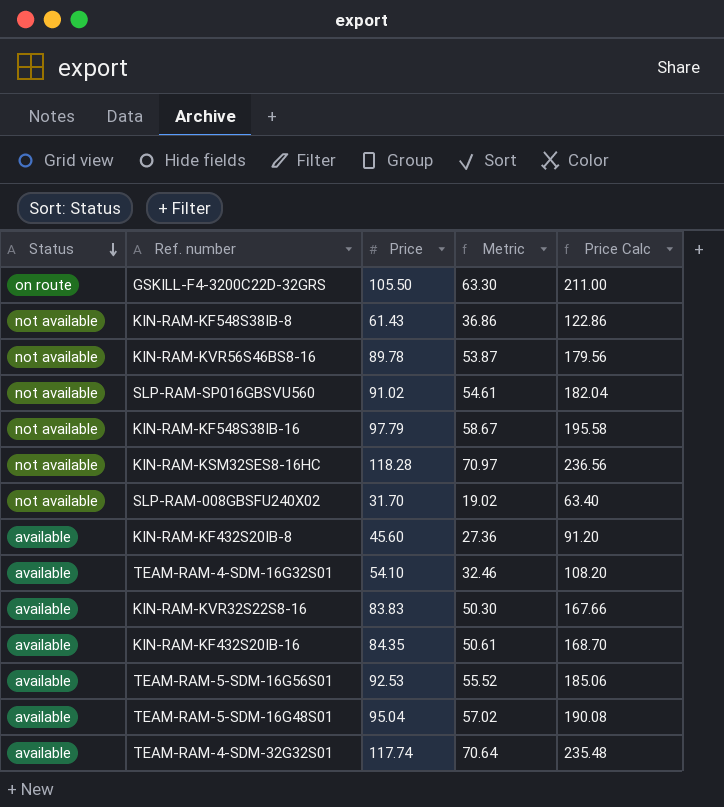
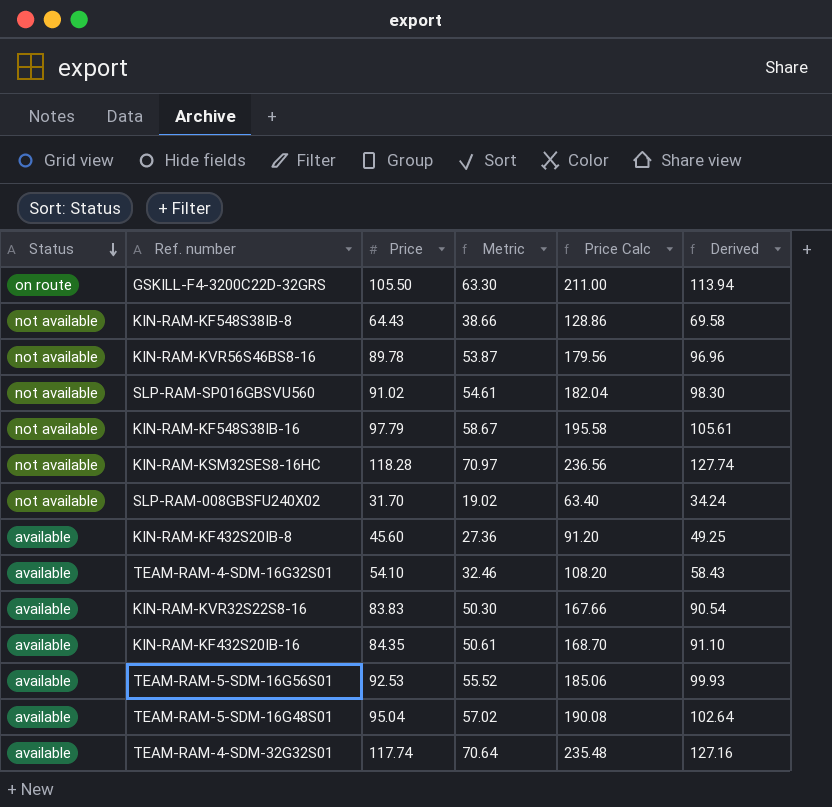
column Derived | formula: none -> [Price] * 1.08
KIN-RAM-KF548S38IB-8 | Price: 61.43 -> 64.43
KIN-RAM-KF548S38IB-8 | Metric: 36.86 -> 38.66
KIN-RAM-KF548S38IB-8 | Price Calc: 122.86 -> 128.86

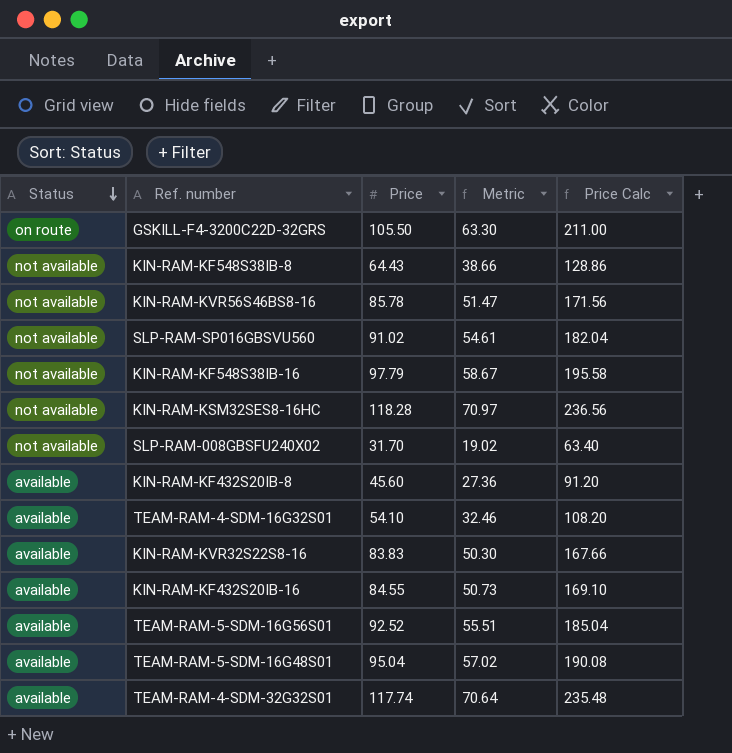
column Derived | formula: [Price] * 1.08 -> none
KIN-RAM-KVR56S46BS8-16 | Price: 89.78 -> 85.78
KIN-RAM-KVR56S46BS8-16 | Metric: 53.87 -> 51.47
KIN-RAM-KVR56S46BS8-16 | Price Calc: 179.56 -> 171.56
KIN-RAM-KF432S20IB-16 | Price: 84.35 -> 84.55
KIN-RAM-KF432S20IB-16 | Metric: 50.61 -> 50.73
KIN-RAM-KF432S20IB-16 | Price Calc: 168.70 -> 169.10
TEAM-RAM-5-SDM-16G56S01 | Price: 92.53 -> 92.52
TEAM-RAM-5-SDM-16G56S01 | Metric: 55.52 -> 55.51
TEAM-RAM-5-SDM-16G56S01 | Price Calc: 185.06 -> 185.04

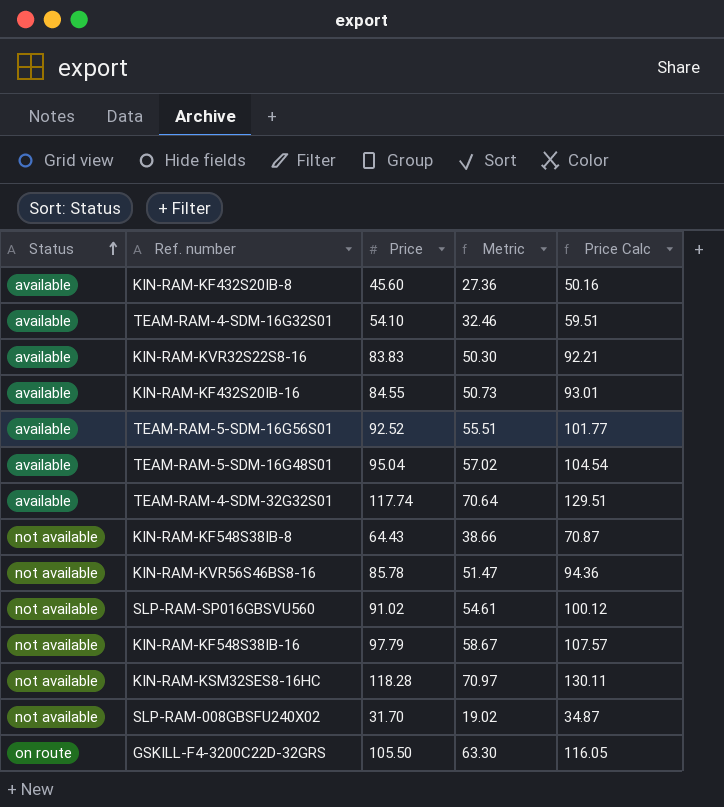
row order: Status descending -> Status ascending
column Price Calc | formula: [Price] * 2 -> [Price] * 1.1

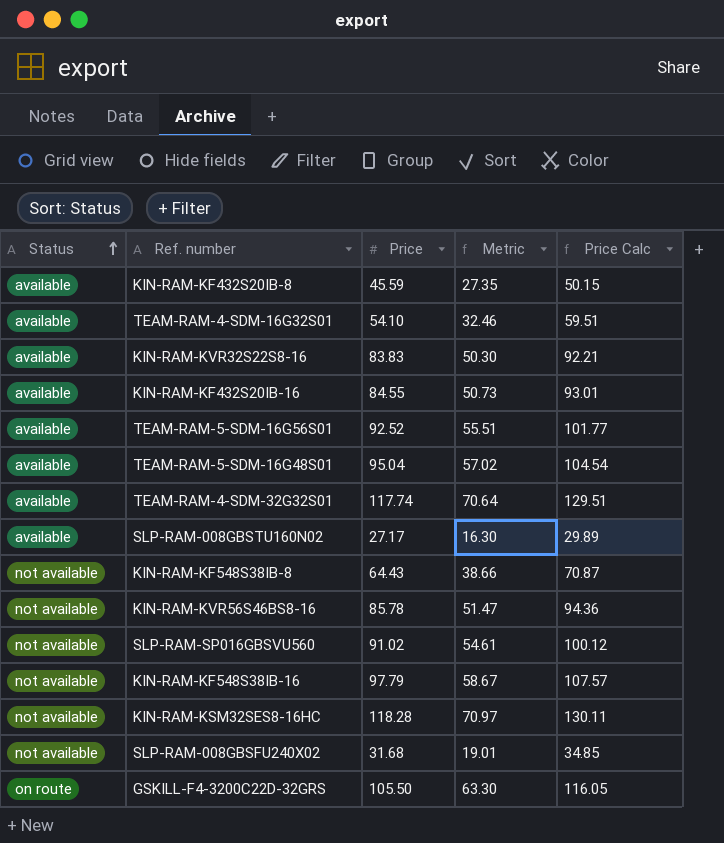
KIN-RAM-KF432S20IB-8 | Price: 45.60 -> 45.59
KIN-RAM-KF432S20IB-8 | Metric: 27.36 -> 27.35
KIN-RAM-KF432S20IB-8 | Price Calc: 50.16 -> 50.15
row SLP-RAM-008GBSTU160N02: none -> available | 27.17 | 16.30 | 29.89
SLP-RAM-008GBSFU240X02 | Price: 31.70 -> 31.68
SLP-RAM-008GBSFU240X02 | Metric: 19.02 -> 19.01
SLP-RAM-008GBSFU240X02 | Price Calc: 34.87 -> 34.85

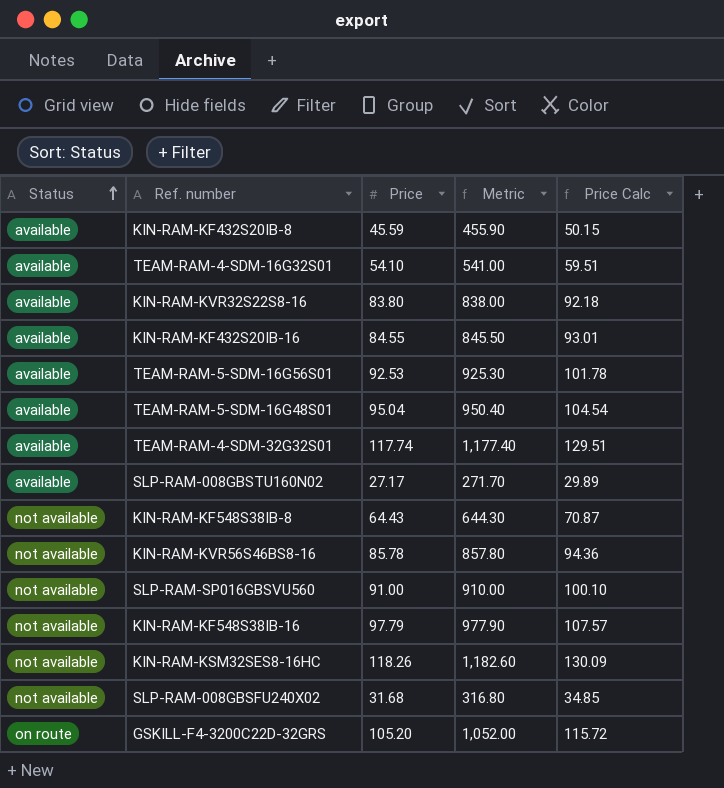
column Metric | formula: [Price] * 0.6 -> [Price] * 10
KIN-RAM-KVR32S22S8-16 | Price: 83.83 -> 83.80
KIN-RAM-KVR32S22S8-16 | Price Calc: 92.21 -> 92.18
TEAM-RAM-5-SDM-16G56S01 | Price: 92.52 -> 92.53
TEAM-RAM-5-SDM-16G56S01 | Price Calc: 101.77 -> 101.78
SLP-RAM-SP016GBSVU560 | Price: 91.02 -> 91.00
SLP-RAM-SP016GBSVU560 | Price Calc: 100.12 -> 100.10
KIN-RAM-KSM32SES8-16HC | Price: 118.28 -> 118.26
KIN-RAM-KSM32SES8-16HC | Price Calc: 130.11 -> 130.09
GSKILL-F4-3200C22D-32GRS | Price: 105.50 -> 105.20
GSKILL-F4-3200C22D-32GRS | Price Calc: 116.05 -> 115.72

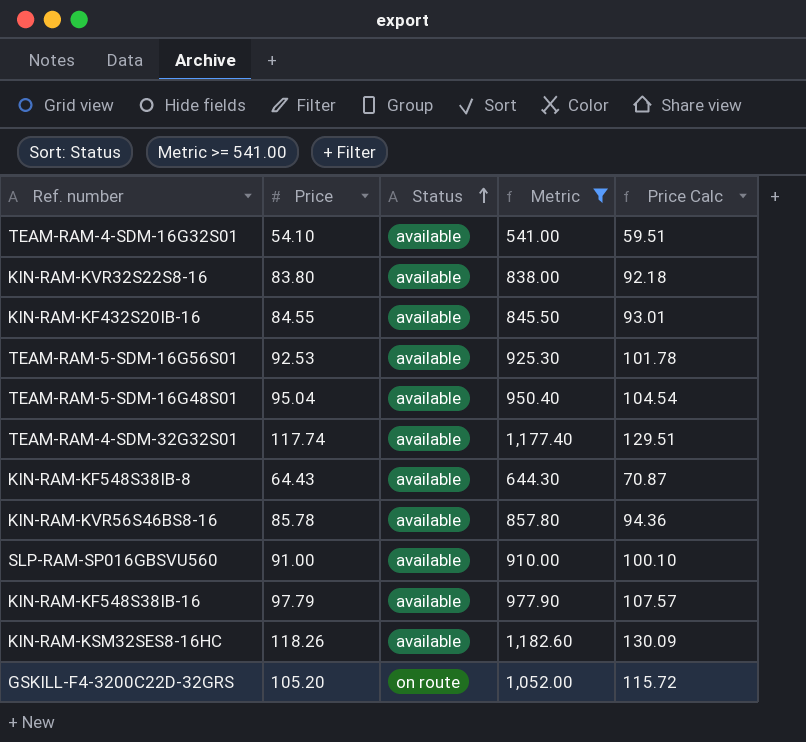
filter: none -> Metric >= 541.00
column Status | position: 1 -> 3
KIN-RAM-KF548S38IB-8 | Status: not available -> available
KIN-RAM-KVR56S46BS8-16 | Status: not available -> available
SLP-RAM-SP016GBSVU560 | Status: not available -> available
KIN-RAM-KF548S38IB-16 | Status: not available -> available
KIN-RAM-KSM32SES8-16HC | Status: not available -> available

